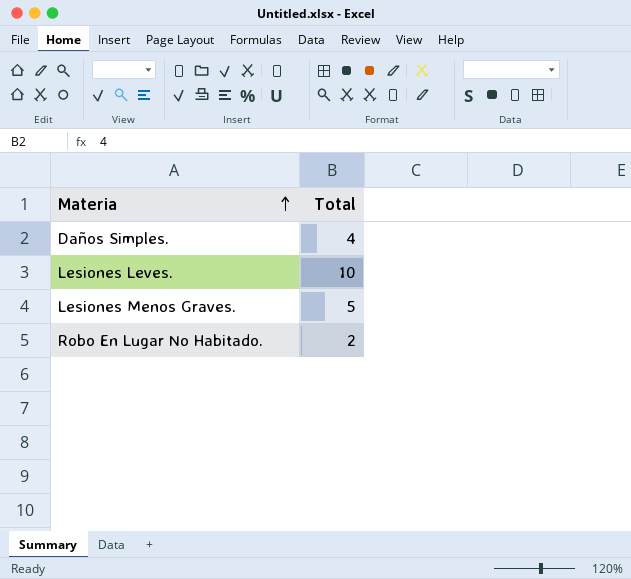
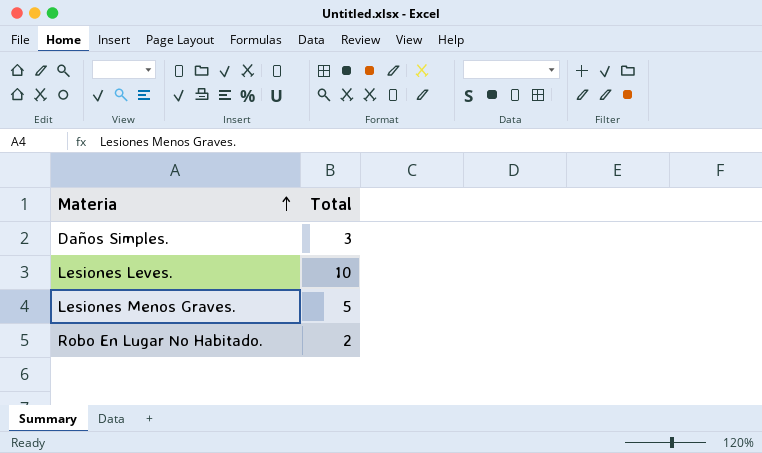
Daños Simples. | Total: 4 -> 3

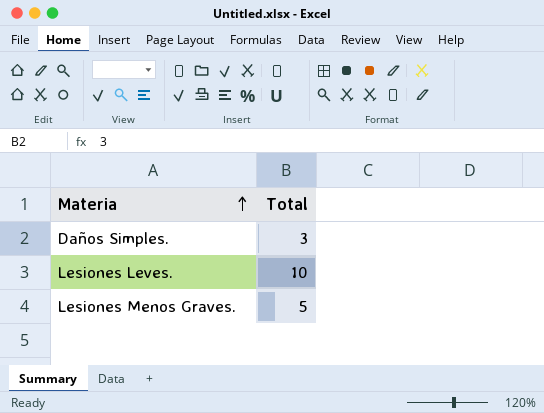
row Robo En Lugar No Habitado.: 2 -> none

